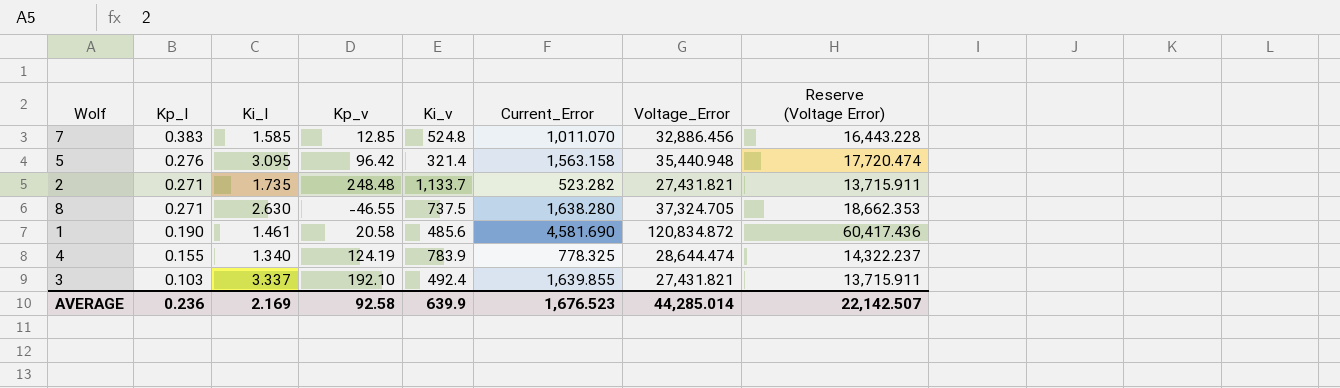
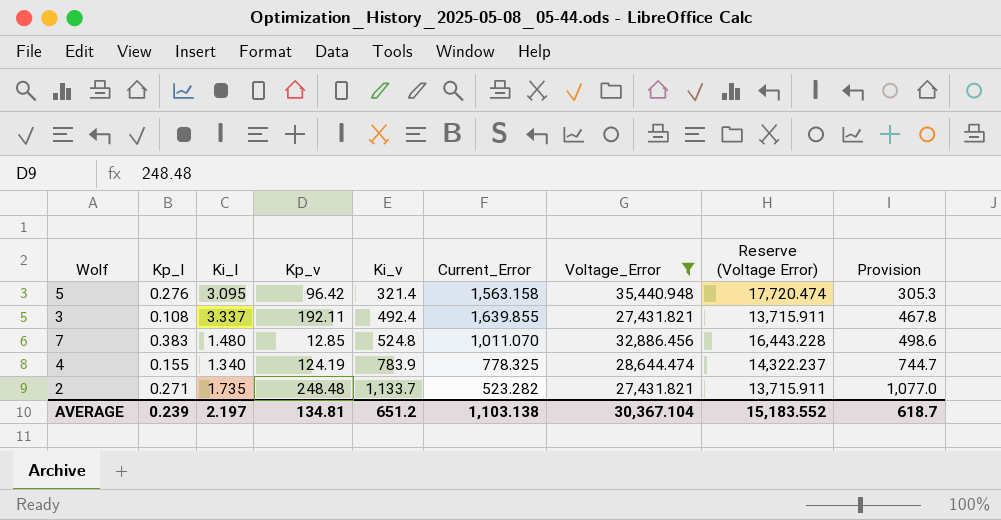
filter: none -> Voltage_Error <= 35,440.948
row order: Kp_I descending -> Ki_v ascending
column Provision | formula: none -> [Ki_v] * 0.95
3 | Kp_I: 0.103 -> 0.108
3 | Kp_v: 192.10 -> 192.11
7 | Ki_I: 1.585 -> 1.480
AVERAGE | Kp_I: 0.236 -> 0.239
AVERAGE | Ki_I: 2.169 -> 2.197
AVERAGE | Kp_v: 92.58 -> 134.81
AVERAGE | Ki_v: 639.9 -> 651.2
AVERAGE | Current_Error: 1,676.523 -> 1,103.138
AVERAGE | Voltage_Error: 44,285.014 -> 30,367.104
AVERAGE | Reserve (Voltage Error): 22,142.507 -> 15,183.552

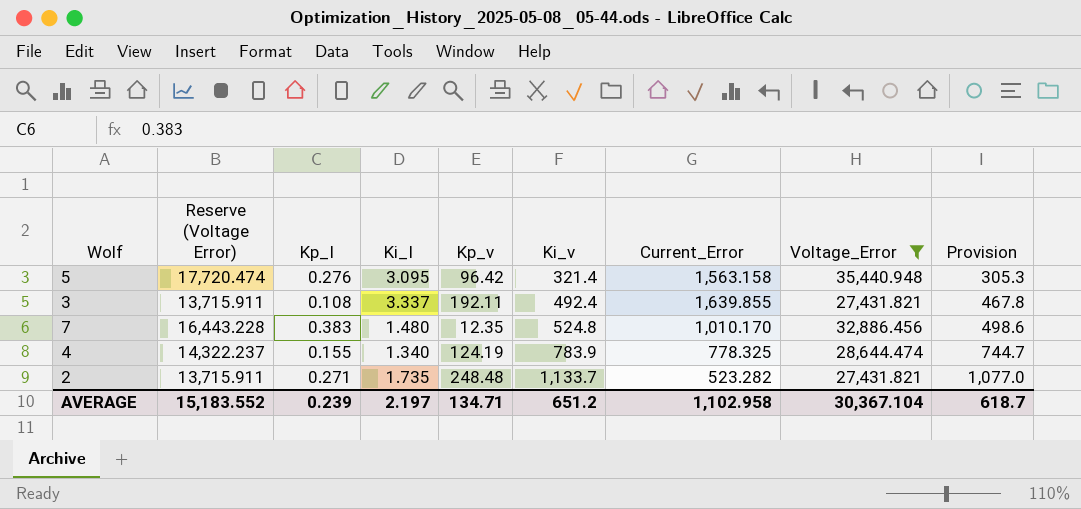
column Reserve (Voltage Error) | position: 8 -> 2
7 | Kp_v: 12.85 -> 12.35
7 | Current_Error: 1,011.070 -> 1,010.170
AVERAGE | Kp_v: 134.81 -> 134.71
AVERAGE | Current_Error: 1,103.138 -> 1,102.958

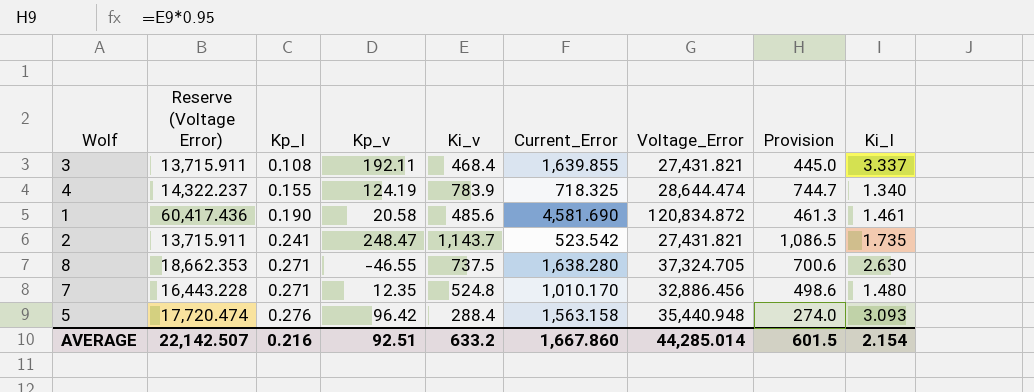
filter: Voltage_Error <= 35,440.948 -> none
row order: Ki_v ascending -> Kp_I ascending
column Ki_I | position: 4 -> 9
3 | Ki_v: 492.4 -> 468.4
3 | Provision: 467.8 -> 445.0
4 | Current_Error: 778.325 -> 718.325
2 | Kp_I: 0.271 -> 0.241
2 | Kp_v: 248.48 -> 248.47
2 | Ki_v: 1,133.7 -> 1,143.7
2 | Current_Error: 523.282 -> 523.542
2 | Provision: 1,077.0 -> 1,086.5
7 | Kp_I: 0.383 -> 0.271
5 | Ki_v: 321.4 -> 288.4
5 | Provision: 305.3 -> 274.0
5 | Ki_I: 3.095 -> 3.093
AVERAGE | Reserve (Voltage Error): 15,183.552 -> 22,142.507
AVERAGE | Kp_I: 0.239 -> 0.216
AVERAGE | Kp_v: 134.71 -> 92.51
AVERAGE | Ki_v: 651.2 -> 633.2
AVERAGE | Current_Error: 1,102.958 -> 1,667.860
AVERAGE | Voltage_Error: 30,367.104 -> 44,285.014
AVERAGE | Provision: 618.7 -> 601.5
AVERAGE | Ki_I: 2.197 -> 2.154

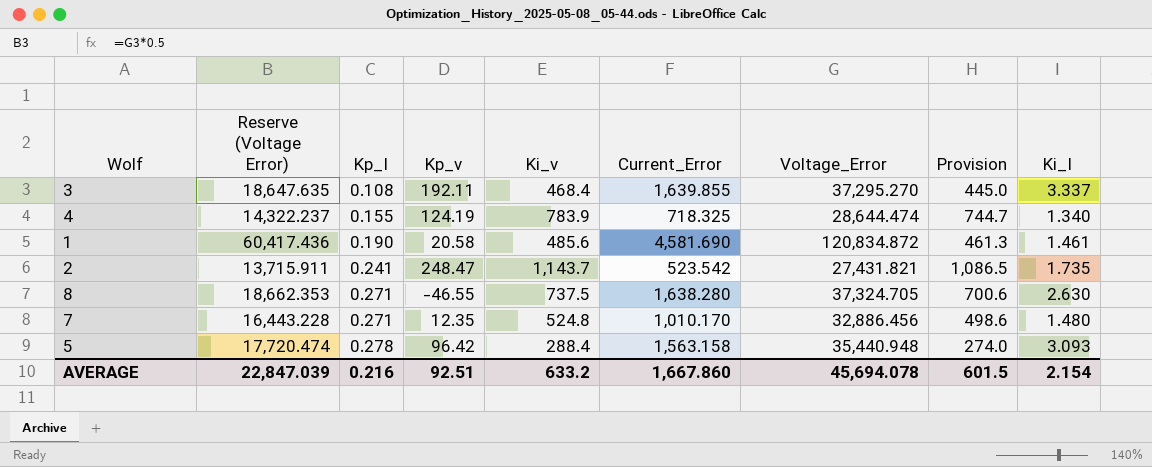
3 | Reserve (Voltage Error): 13,715.911 -> 18,647.635
3 | Voltage_Error: 27,431.821 -> 37,295.270
5 | Kp_I: 0.276 -> 0.278
AVERAGE | Reserve (Voltage Error): 22,142.507 -> 22,847.039
AVERAGE | Voltage_Error: 44,285.014 -> 45,694.078

